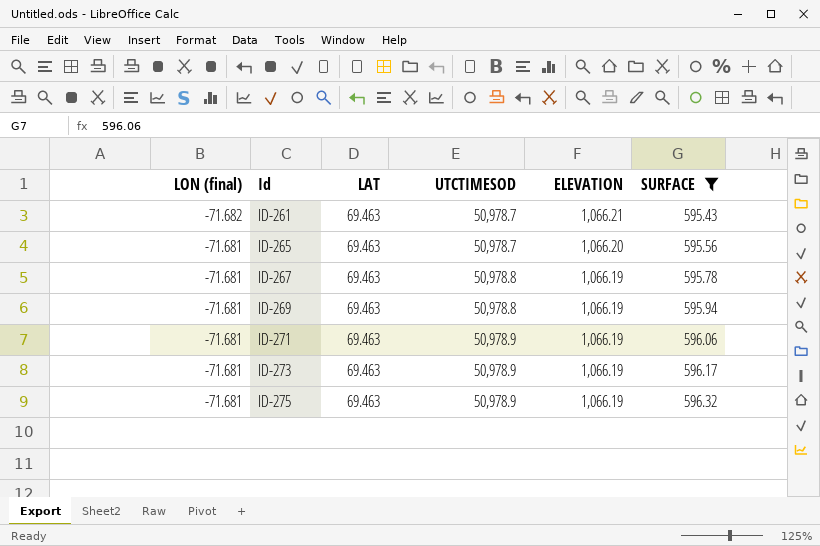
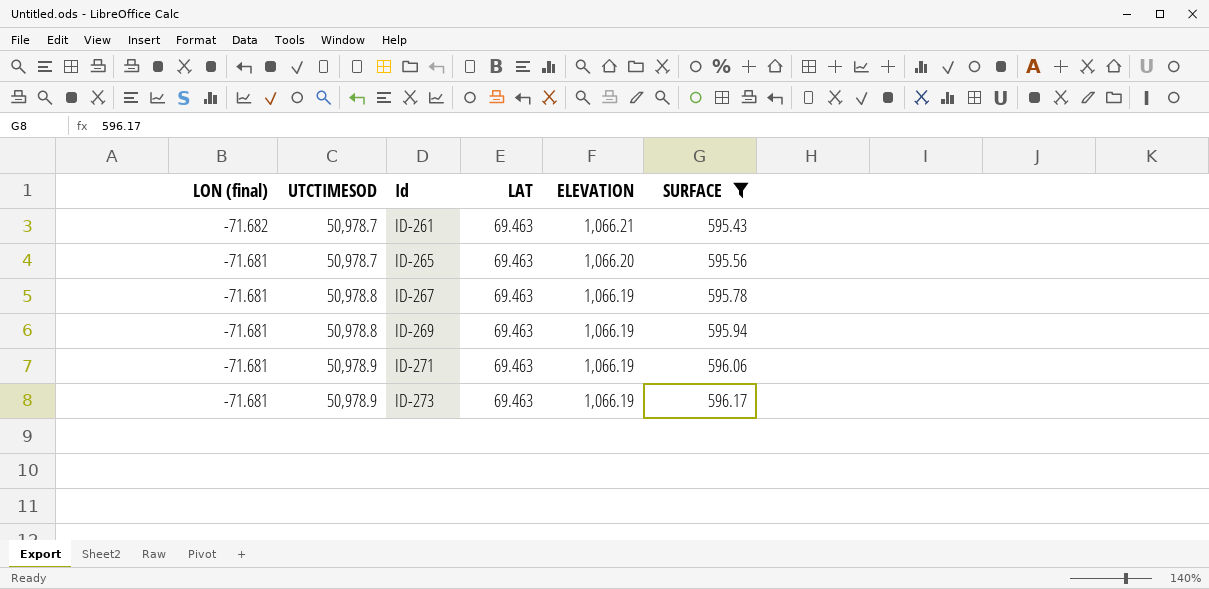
column UTCTIMESOD | position: 4 -> 2
row ID-275: -71.681 | 69.463 | 50,978.9 | 1,066.19 | 596.32 -> none

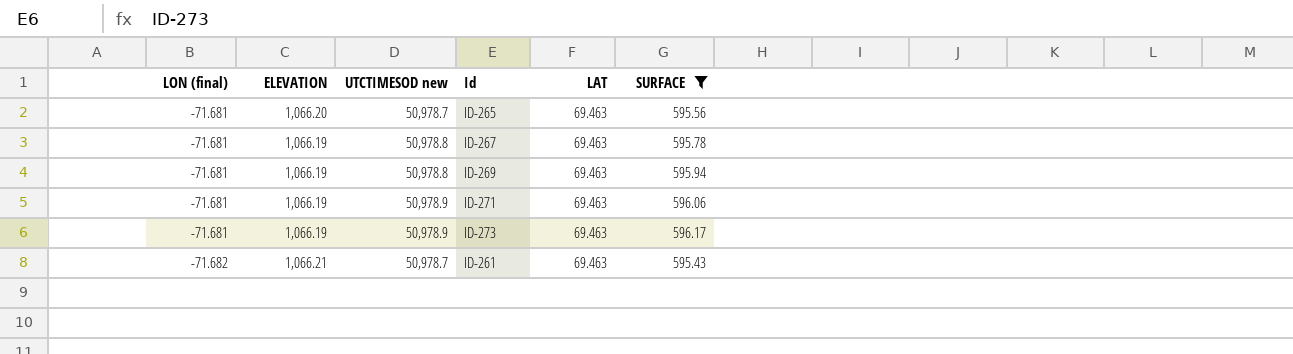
row order: LON (final) ascending -> LON (final) descending
column ELEVATION | position: 5 -> 2
column name: UTCTIMESOD -> UTCTIMESOD new

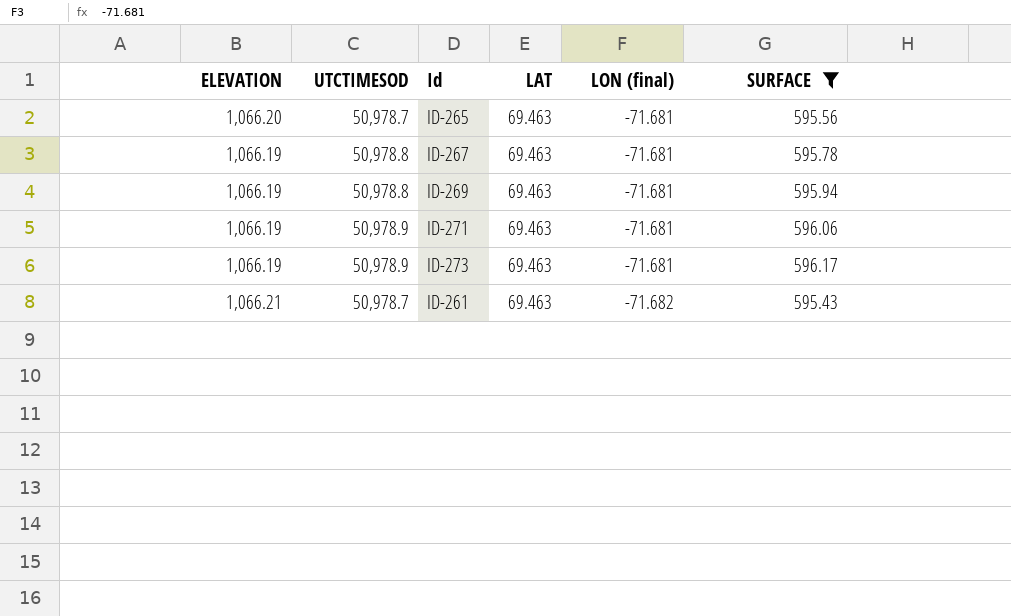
column name: UTCTIMESOD new -> UTCTIMESOD
column LON (final) | position: 1 -> 5

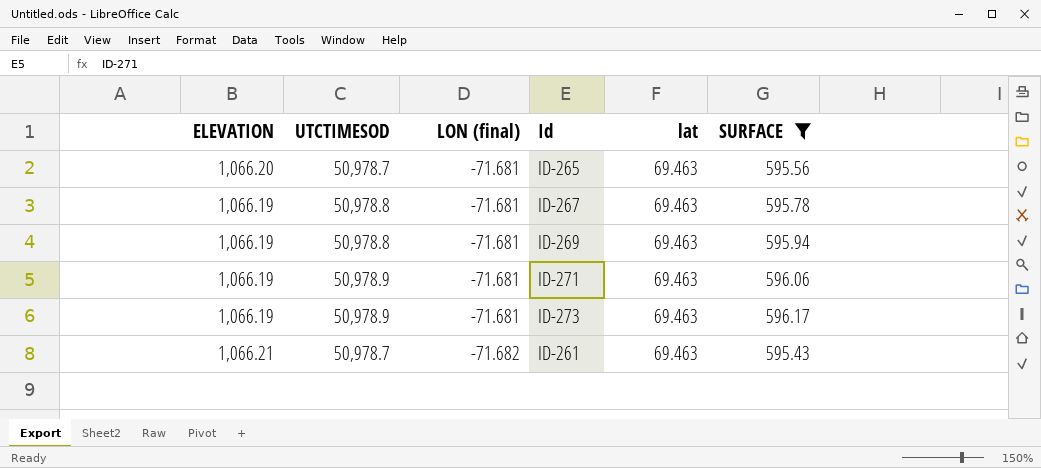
column LON (final) | position: 5 -> 3
column name: LAT -> lat

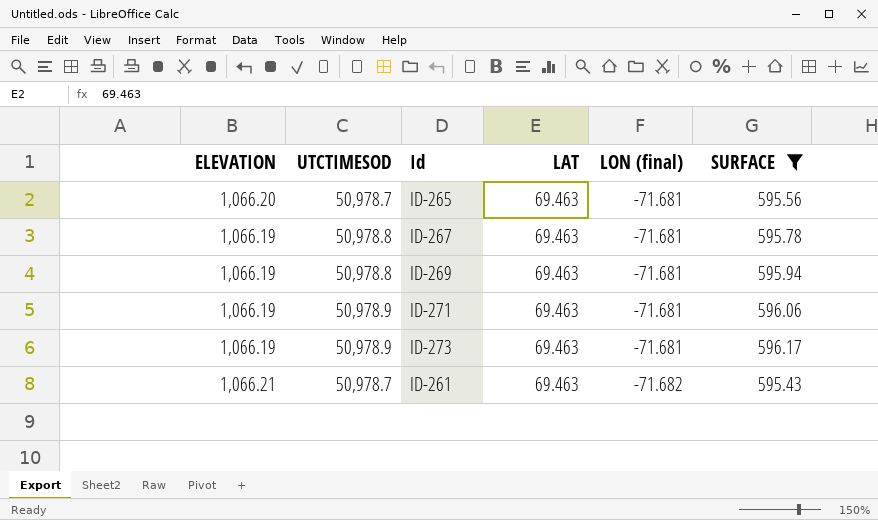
column name: lat -> LAT
column LON (final) | position: 3 -> 5

